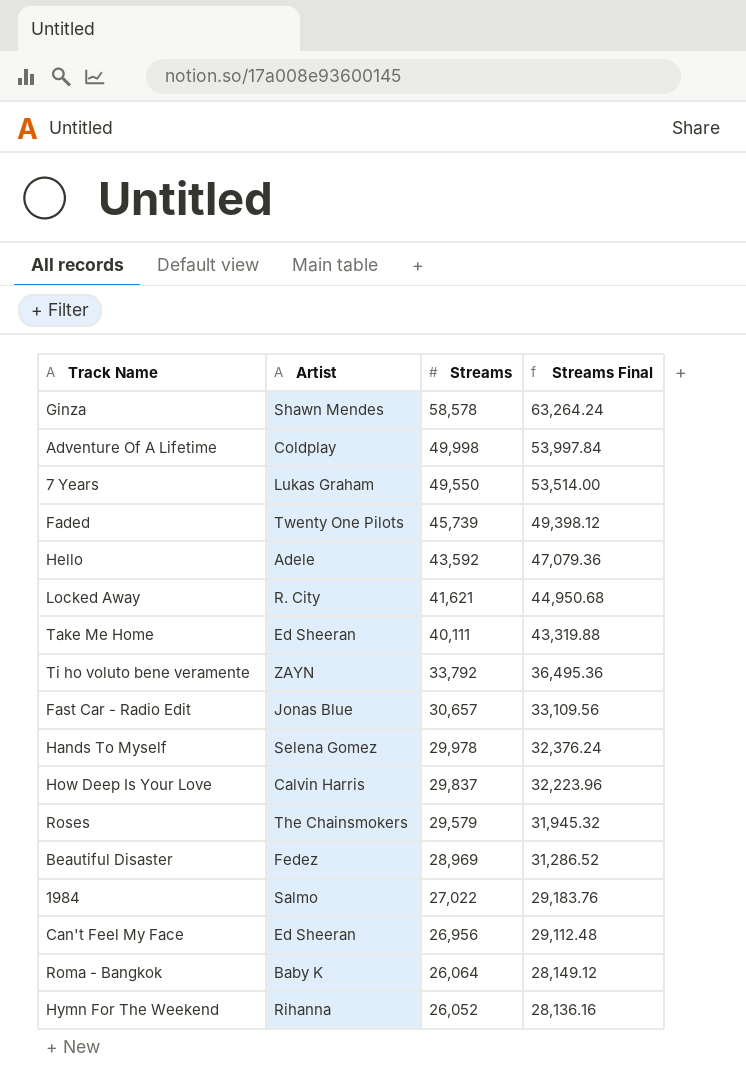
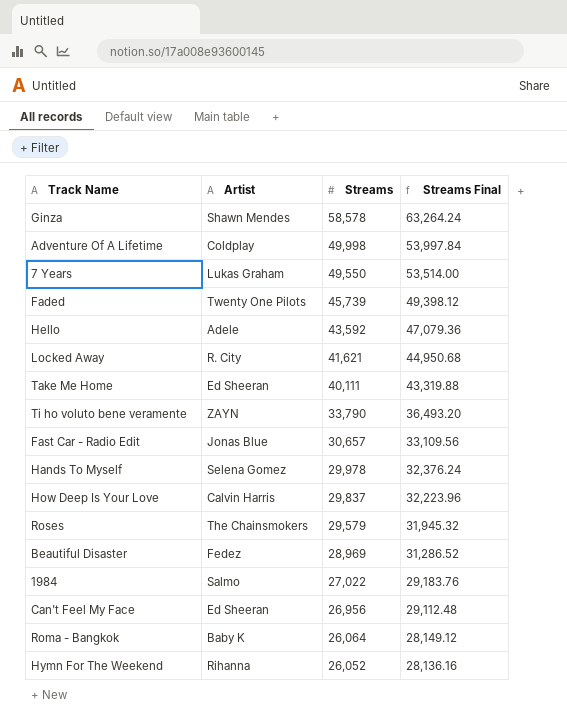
Ti ho voluto bene veramente | Streams: 33,792 -> 33,790
Ti ho voluto bene veramente | Streams Final: 36,495.36 -> 36,493.20

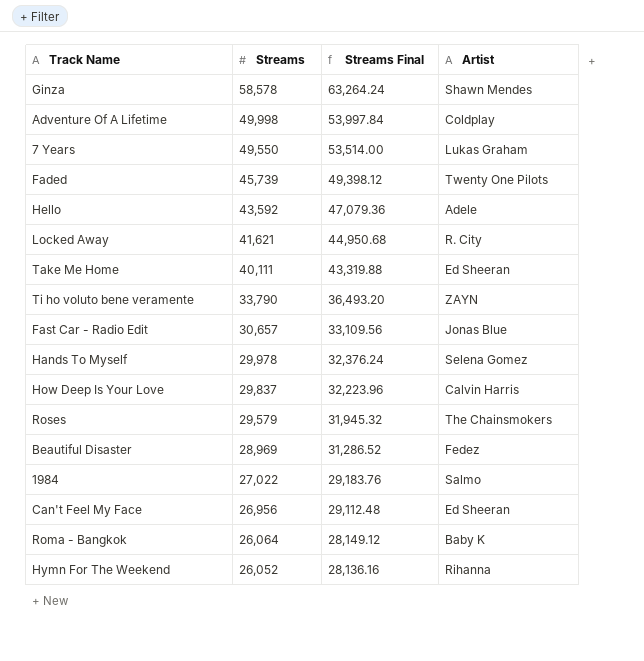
column Artist | position: 2 -> 4

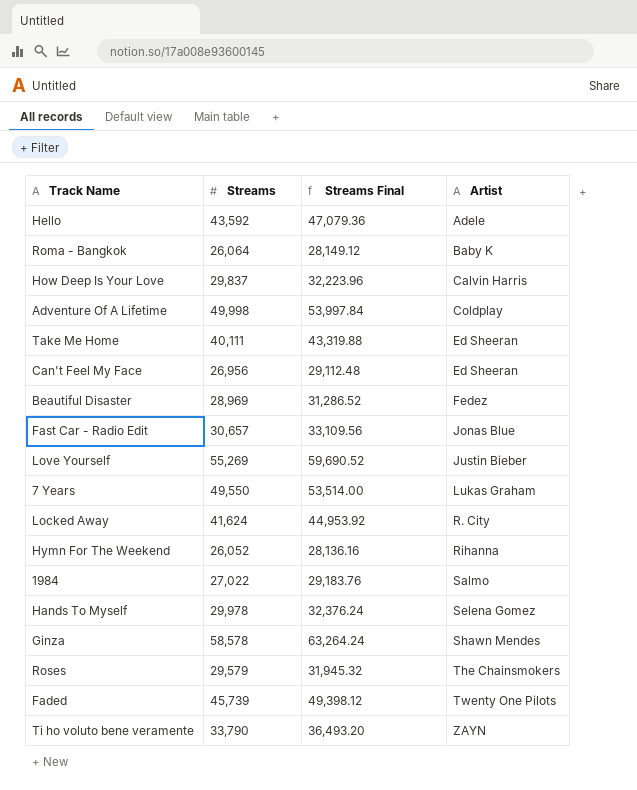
row order: Streams descending -> Artist ascending
row Love Yourself: none -> 55,269 | 59,690.52 | Justin Bieber
Locked Away | Streams: 41,621 -> 41,624
Locked Away | Streams Final: 44,950.68 -> 44,953.92

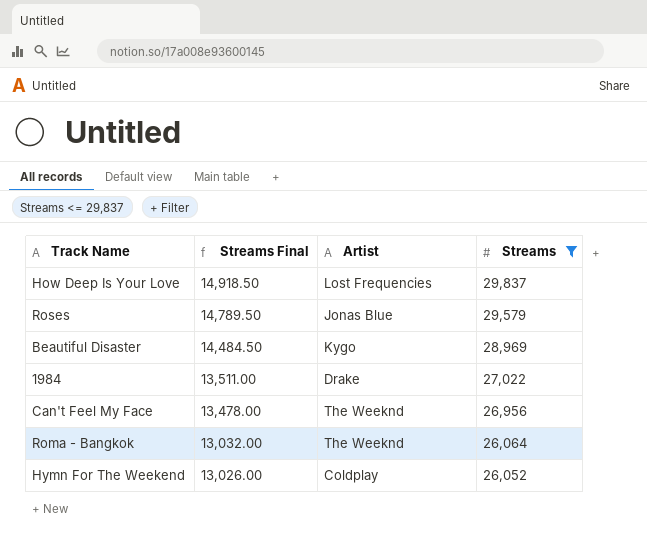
filter: none -> Streams <= 29,837
row order: Artist ascending -> Streams Final descending
column Streams Final | formula: [Streams] * 1.08 -> [Streams] * 0.5
column Streams | position: 2 -> 4
How Deep Is Your Love | Artist: Calvin Harris -> Lost Frequencies
Roses | Artist: The Chainsmokers -> Jonas Blue
Beautiful Disaster | Artist: Fedez -> Kygo
1984 | Artist: Salmo -> Drake
Can't Feel My Face | Artist: Ed Sheeran -> The Weeknd
Roma - Bangkok | Artist: Baby K -> The Weeknd
Hymn For The Weekend | Artist: Rihanna -> Coldplay

